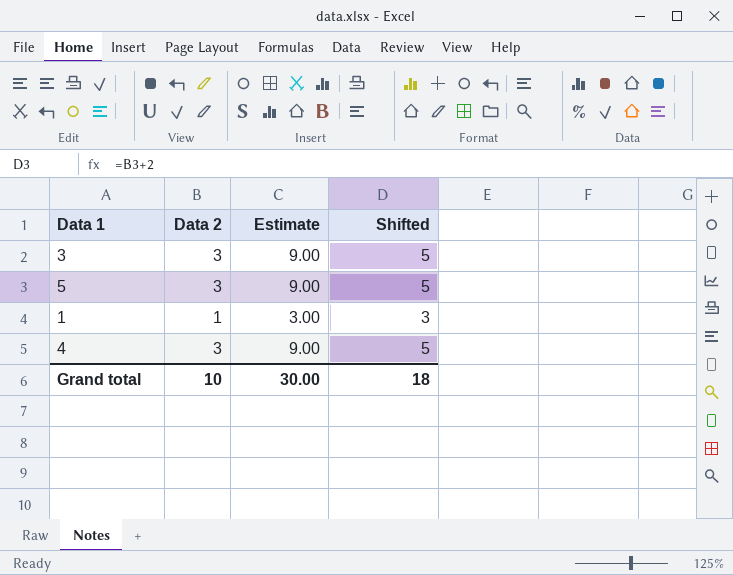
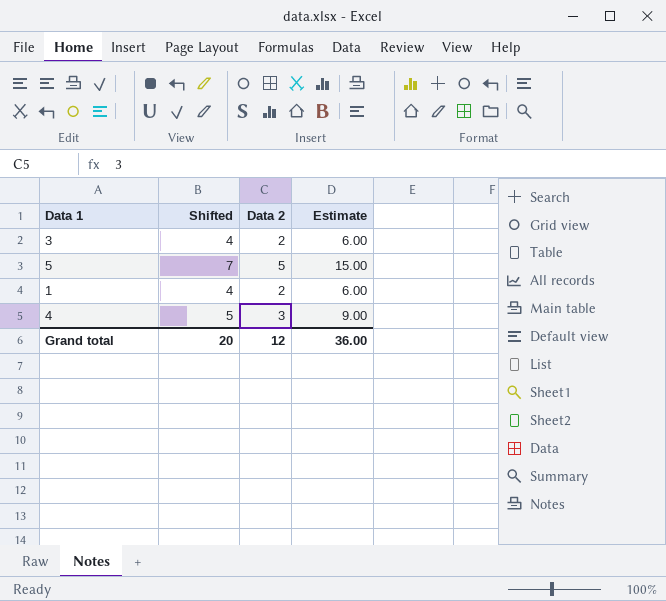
column Shifted | position: 4 -> 2
3 | Shifted: 5 -> 4
3 | Data 2: 3 -> 2
3 | Estimate: 9.00 -> 6.00
5 | Shifted: 5 -> 7
5 | Data 2: 3 -> 5
5 | Estimate: 9.00 -> 15.00
1 | Shifted: 3 -> 4
1 | Data 2: 1 -> 2
1 | Estimate: 3.00 -> 6.00
Grand total | Shifted: 18 -> 20
Grand total | Data 2: 10 -> 12
Grand total | Estimate: 30.00 -> 36.00

